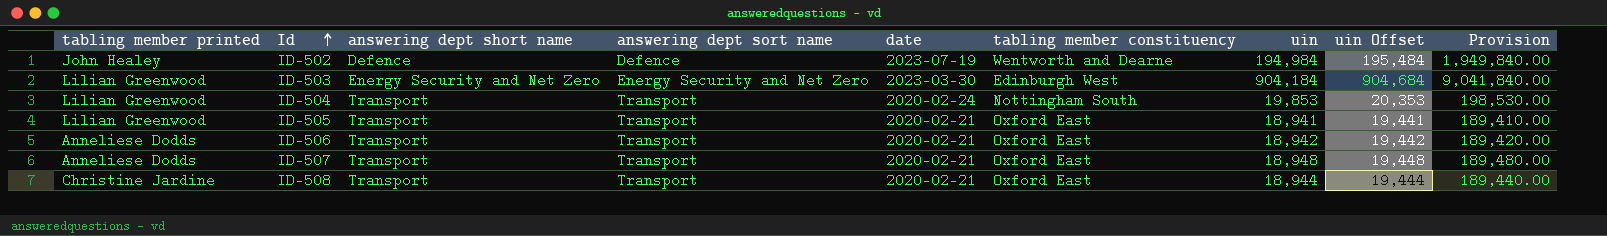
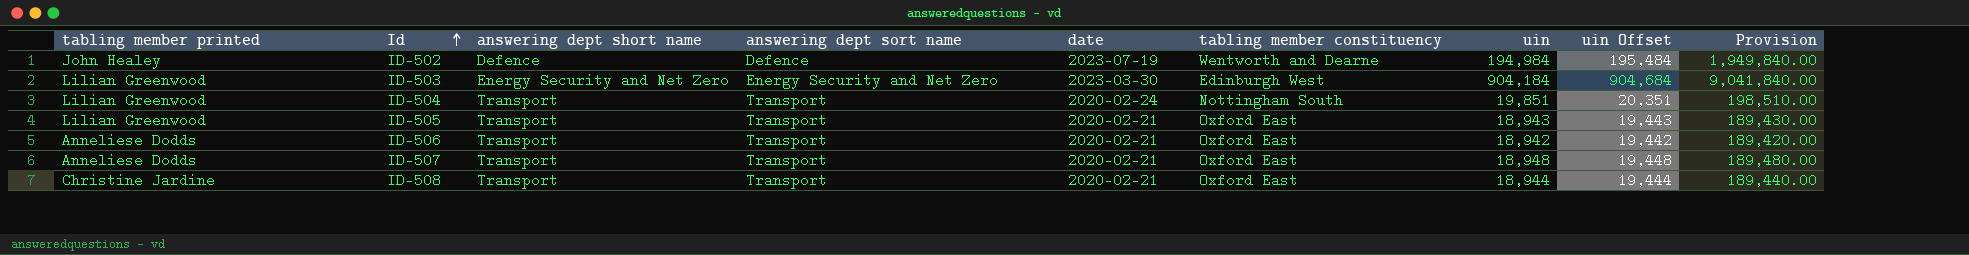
ID-504 | uin: 19,853 -> 19,851
ID-504 | uin Offset: 20,353 -> 20,351
ID-504 | Provision: 198,530.00 -> 198,510.00
ID-505 | uin: 18,941 -> 18,943
ID-505 | uin Offset: 19,441 -> 19,443
ID-505 | Provision: 189,410.00 -> 189,430.00

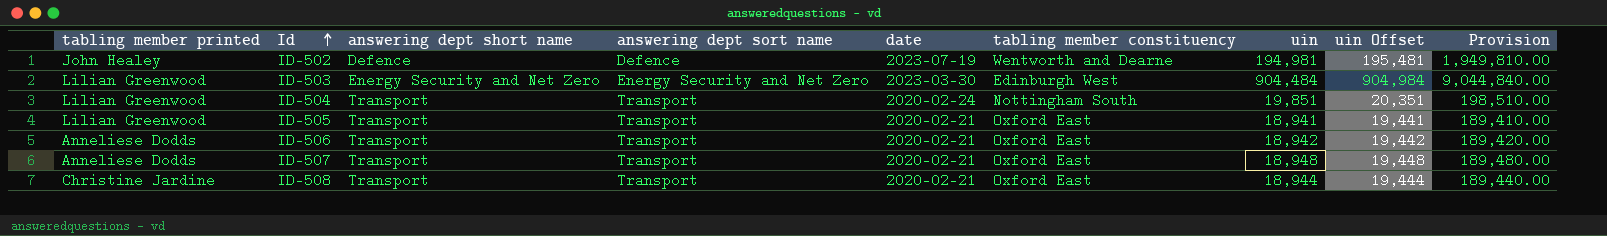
ID-502 | uin: 194,984 -> 194,981
ID-502 | uin Offset: 195,484 -> 195,481
ID-502 | Provision: 1,949,840.00 -> 1,949,810.00
ID-503 | uin: 904,184 -> 904,484
ID-503 | uin Offset: 904,684 -> 904,984
ID-503 | Provision: 9,041,840.00 -> 9,044,840.00
ID-505 | uin: 18,943 -> 18,941
ID-505 | uin Offset: 19,443 -> 19,441
ID-505 | Provision: 189,430.00 -> 189,410.00

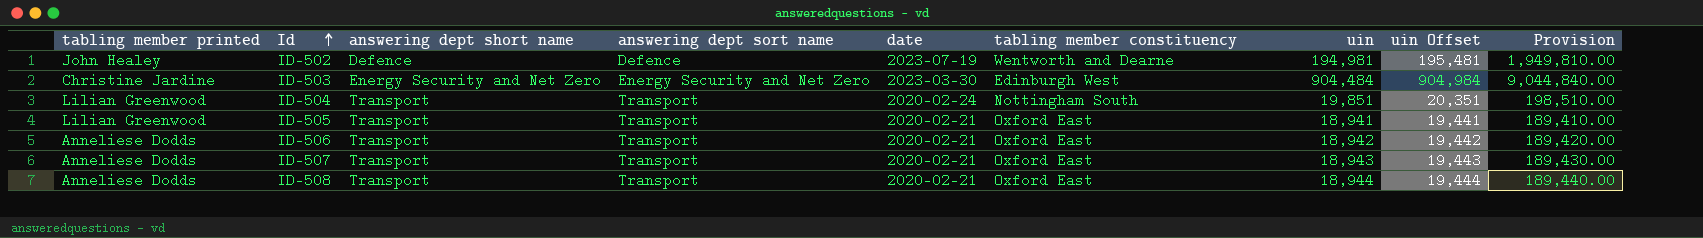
ID-503 | tabling member printed: Lilian Greenwood -> Christine Jardine
ID-507 | uin: 18,948 -> 18,943
ID-507 | uin Offset: 19,448 -> 19,443
ID-507 | Provision: 189,480.00 -> 189,430.00
ID-508 | tabling member printed: Christine Jardine -> Anneliese Dodds

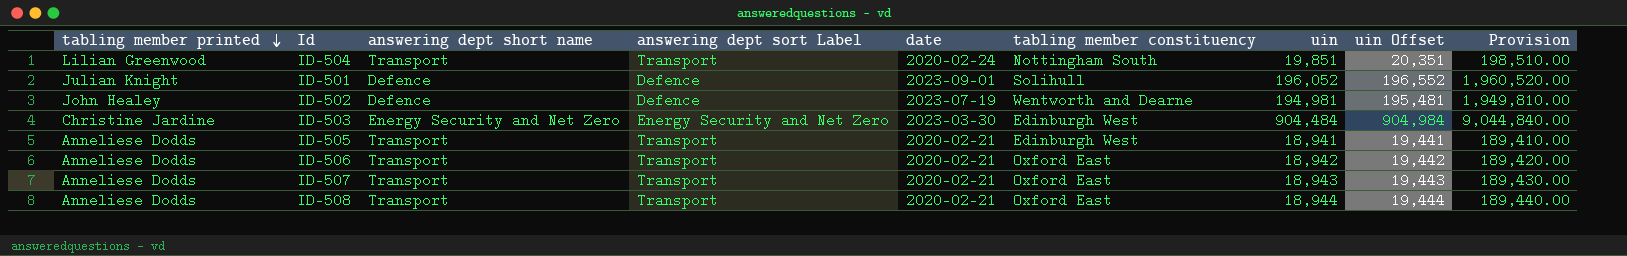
row order: Id ascending -> tabling member printed descending
column name: answering dept sort name -> answering dept sort Label
row ID-501: none -> Julian Knight | Defence | Defence | 2023-09-01 | Solihull | 196,052 | 196,552 | 1,960,520.00
ID-505 | tabling member printed: Lilian Greenwood -> Anneliese Dodds
ID-505 | tabling member constituency: Oxford East -> Edinburgh West

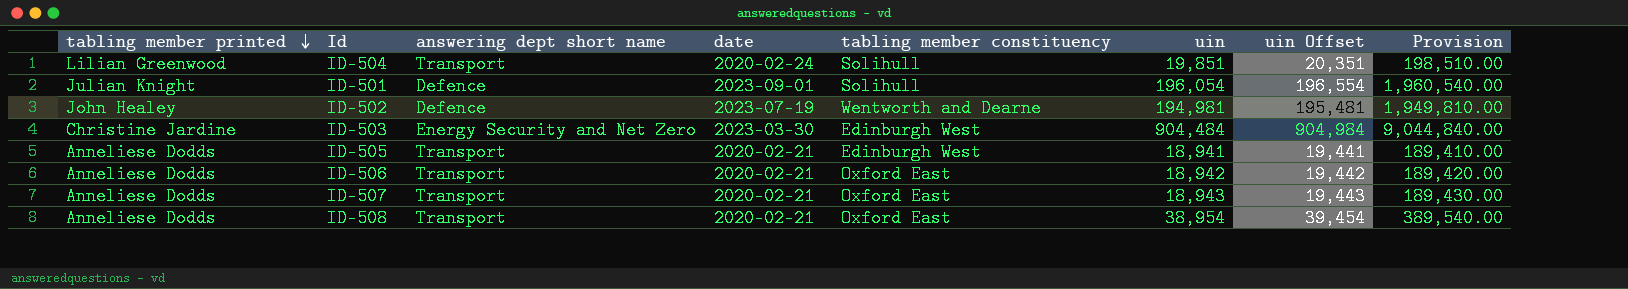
column answering dept sort Label | position: 4 -> none
ID-504 | tabling member constituency: Nottingham South -> Solihull
ID-501 | uin: 196,052 -> 196,054
ID-501 | uin Offset: 196,552 -> 196,554
ID-501 | Provision: 1,960,520.00 -> 1,960,540.00
ID-508 | uin: 18,944 -> 38,954
ID-508 | uin Offset: 19,444 -> 39,454
ID-508 | Provision: 189,440.00 -> 389,540.00

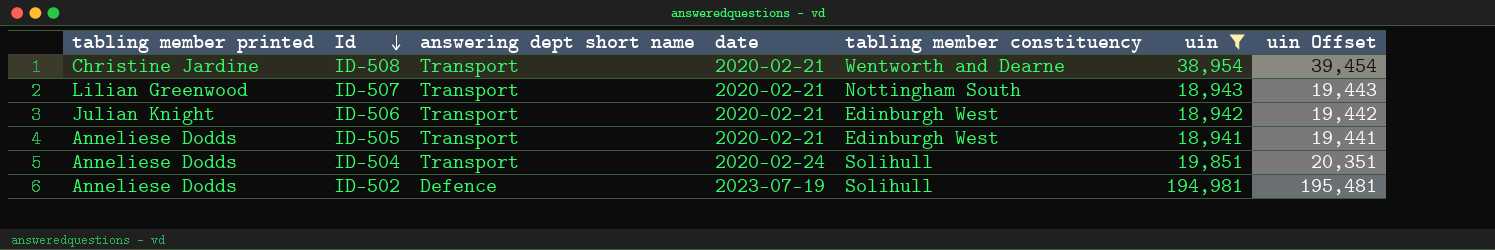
filter: none -> uin <= 194,981
row order: tabling member printed descending -> Id descending
column Provision | formula: [uin] * 10 -> none
ID-508 | tabling member printed: Anneliese Dodds -> Christine Jardine
ID-508 | tabling member constituency: Oxford East -> Wentworth and Dearne
ID-507 | tabling member printed: Anneliese Dodds -> Lilian Greenwood
ID-507 | tabling member constituency: Oxford East -> Nottingham South
ID-506 | tabling member printed: Anneliese Dodds -> Julian Knight
ID-506 | tabling member constituency: Oxford East -> Edinburgh West
ID-504 | tabling member printed: Lilian Greenwood -> Anneliese Dodds
ID-502 | tabling member printed: John Healey -> Anneliese Dodds
ID-502 | tabling member constituency: Wentworth and Dearne -> Solihull

